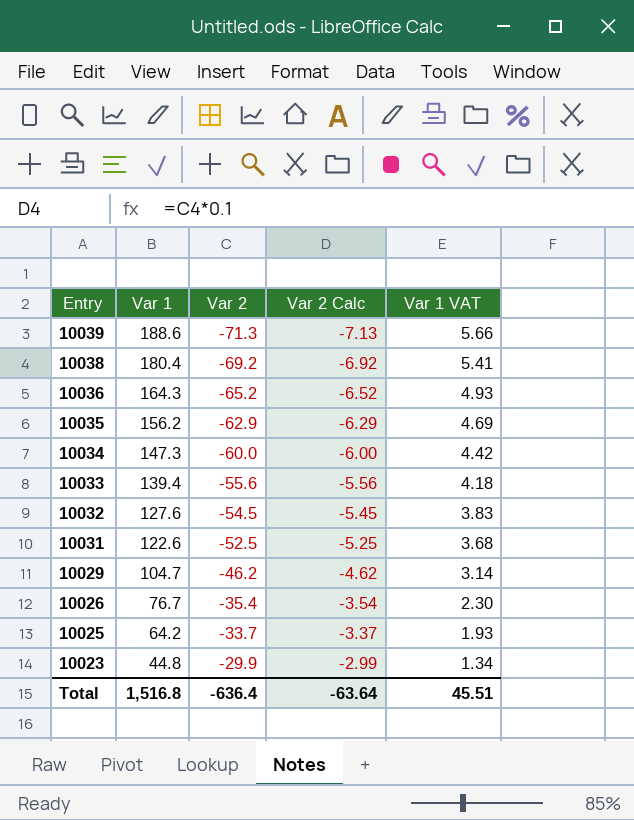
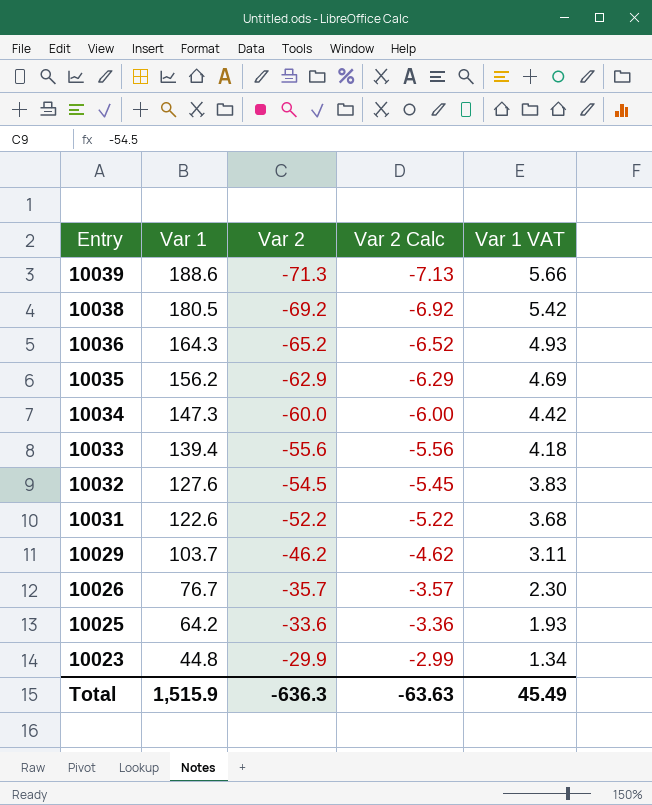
10038 | Var 1: 180.4 -> 180.5
10038 | Var 1 VAT: 5.41 -> 5.42
10031 | Var 2: -52.5 -> -52.2
10031 | Var 2 Calc: -5.25 -> -5.22
10029 | Var 1: 104.7 -> 103.7
10029 | Var 1 VAT: 3.14 -> 3.11
10026 | Var 2: -35.4 -> -35.7
10026 | Var 2 Calc: -3.54 -> -3.57
10025 | Var 2: -33.7 -> -33.6
10025 | Var 2 Calc: -3.37 -> -3.36
Total | Var 1: 1,516.8 -> 1,515.9
Total | Var 2: -636.4 -> -636.3
Total | Var 2 Calc: -63.64 -> -63.63
Total | Var 1 VAT: 45.51 -> 45.49

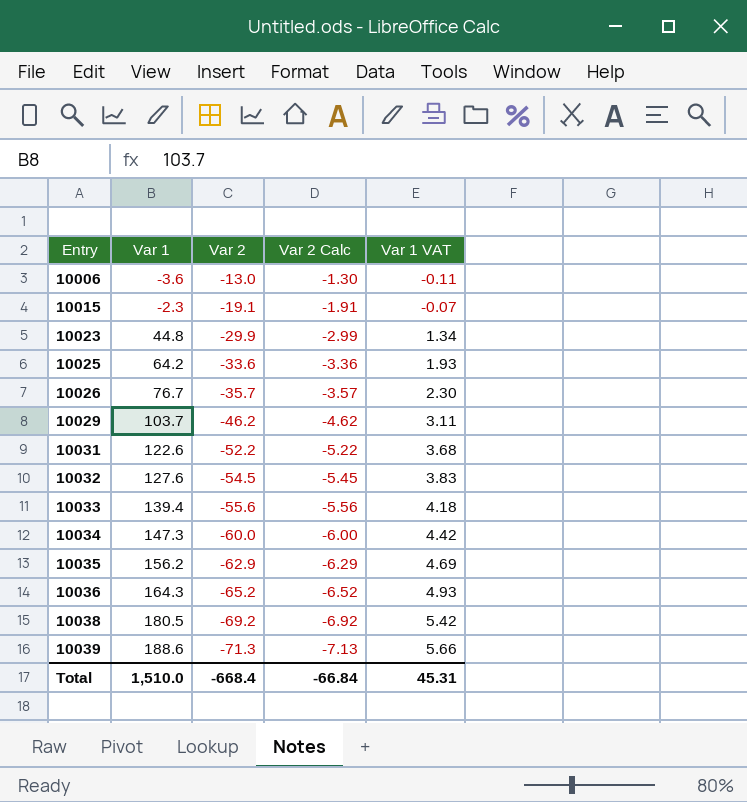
row order: Entry descending -> Entry ascending
row 10006: none -> -3.6 | -13.0 | -1.30 | -0.11
row 10015: none -> -2.3 | -19.1 | -1.91 | -0.07
Total | Var 1: 1,515.9 -> 1,510.0
Total | Var 2: -636.3 -> -668.4
Total | Var 2 Calc: -63.63 -> -66.84
Total | Var 1 VAT: 45.49 -> 45.31

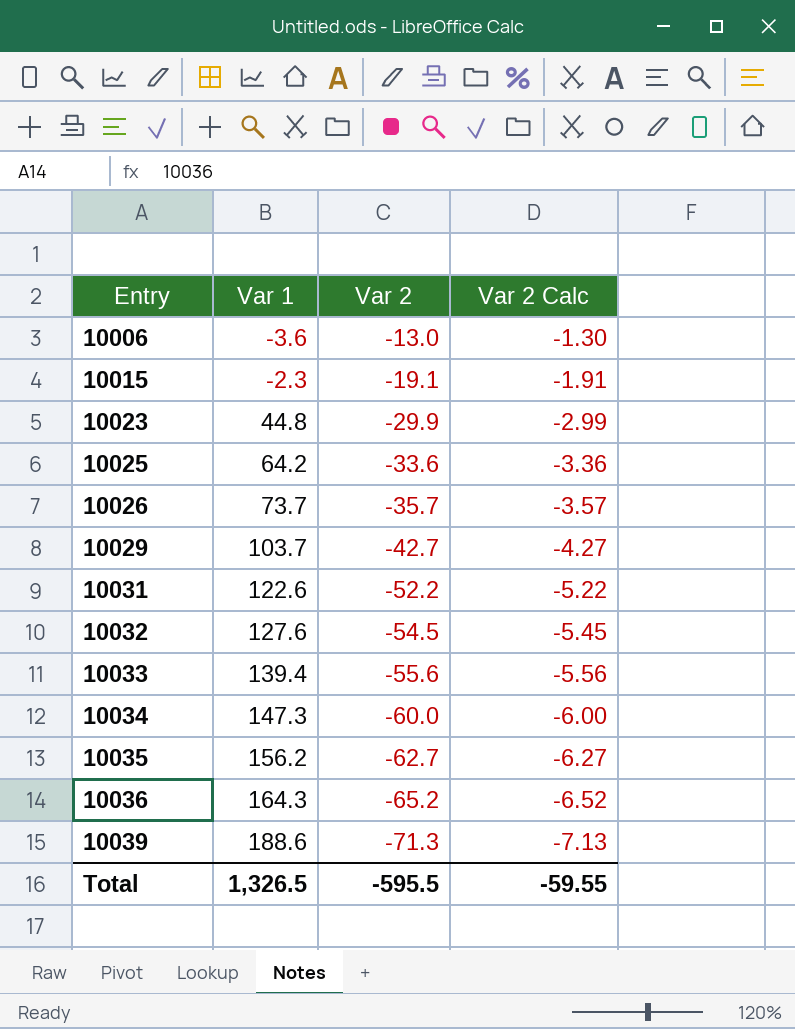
column Var 1 VAT | formula: [Var 1] * 0.03 -> none
row 10038: 180.5 | -69.2 | -6.92 | 5.42 -> none
10026 | Var 1: 76.7 -> 73.7
10029 | Var 2: -46.2 -> -42.7
10029 | Var 2 Calc: -4.62 -> -4.27
10035 | Var 2: -62.9 -> -62.7
10035 | Var 2 Calc: -6.29 -> -6.27
Total | Var 1: 1,510.0 -> 1,326.5
Total | Var 2: -668.4 -> -595.5
Total | Var 2 Calc: -66.84 -> -59.55

